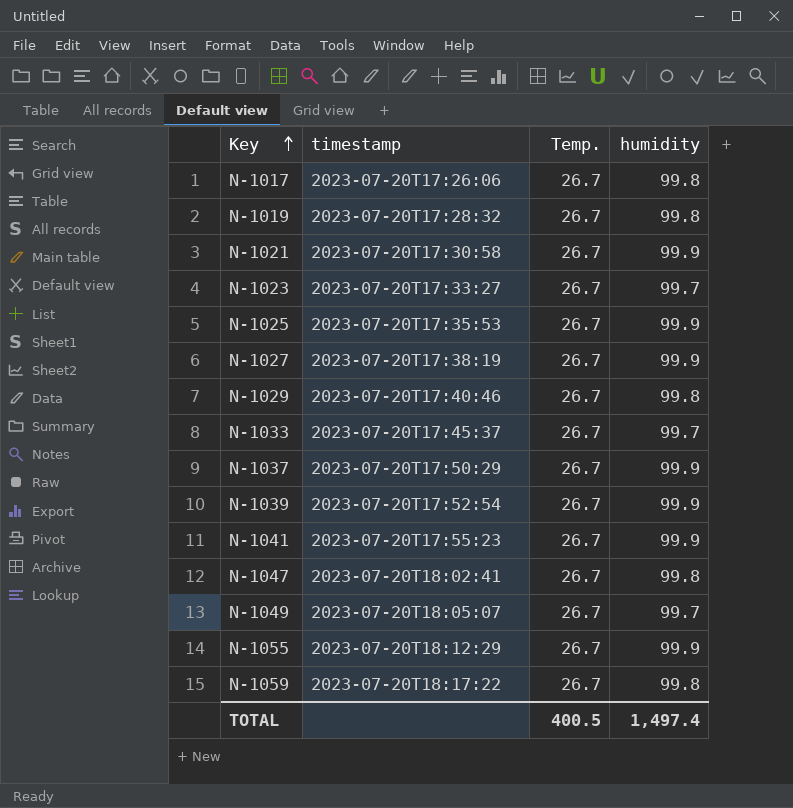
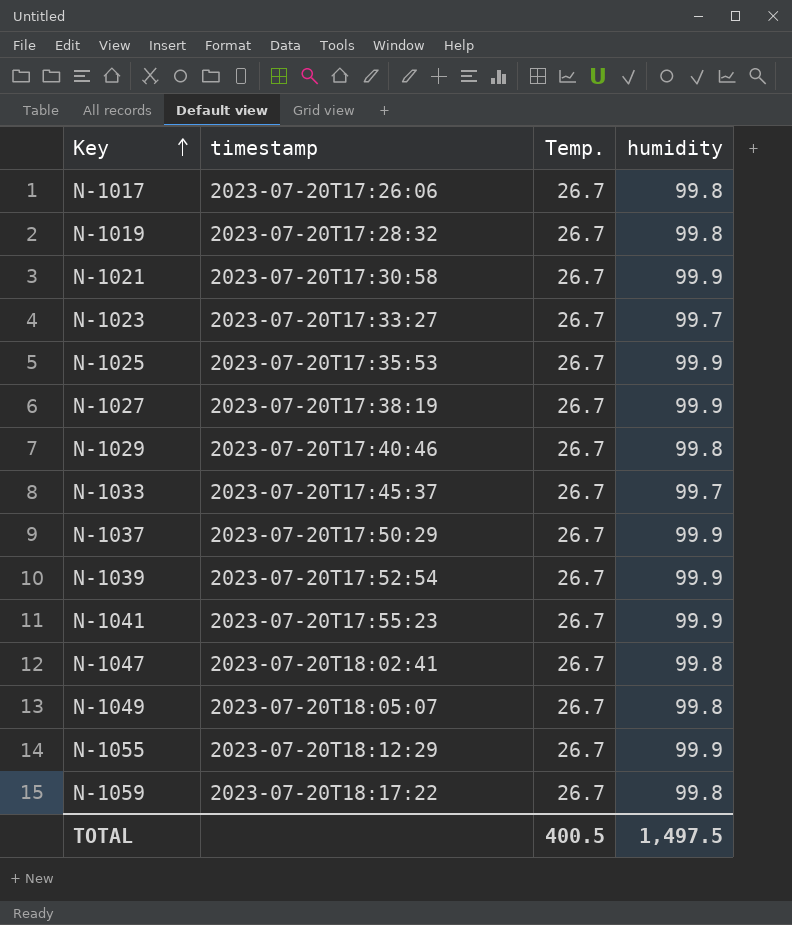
N-1049 | humidity: 99.7 -> 99.8
TOTAL | humidity: 1,497.4 -> 1,497.5

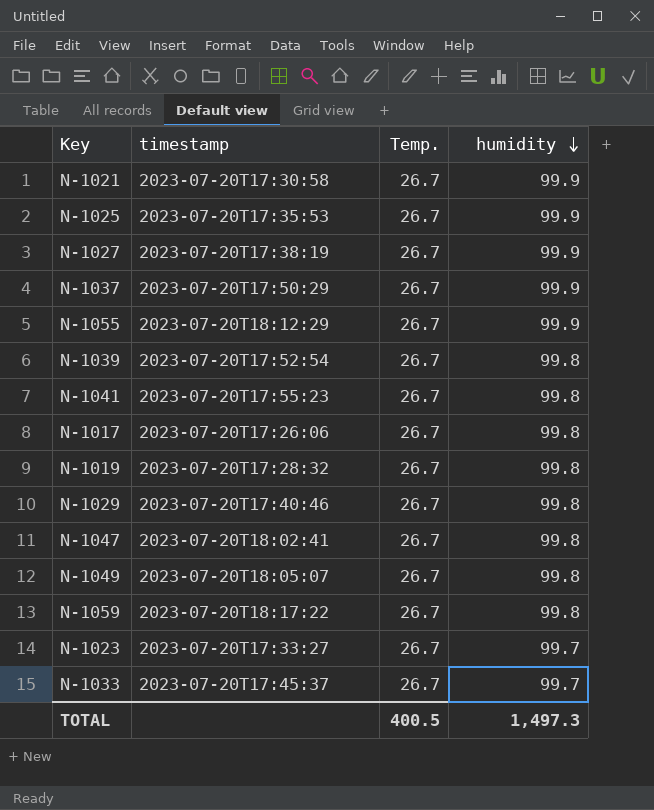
row order: Key ascending -> humidity descending
N-1039 | humidity: 99.9 -> 99.8
N-1041 | humidity: 99.9 -> 99.8
TOTAL | humidity: 1,497.5 -> 1,497.3

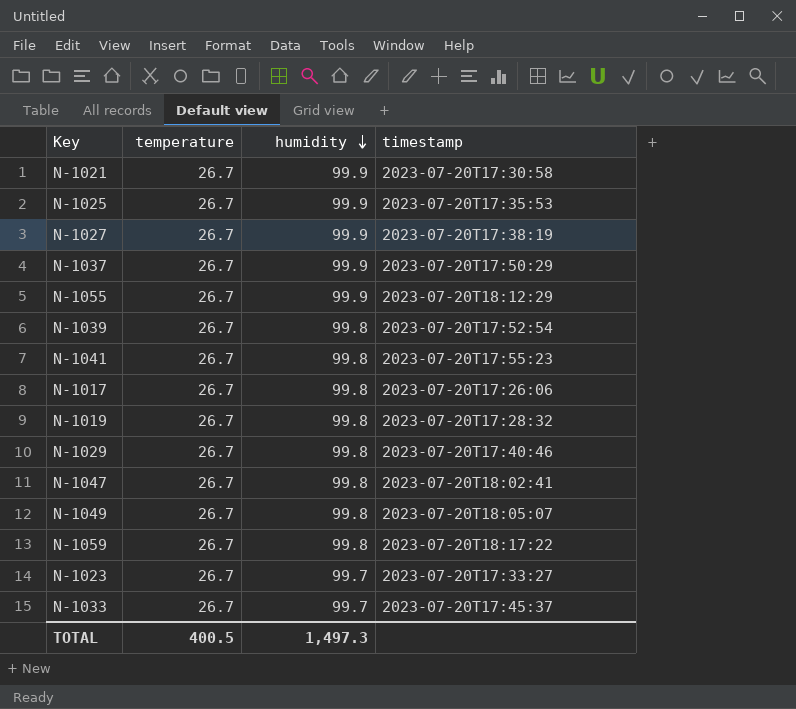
column name: Temp. -> temperature
column timestamp | position: 2 -> 4

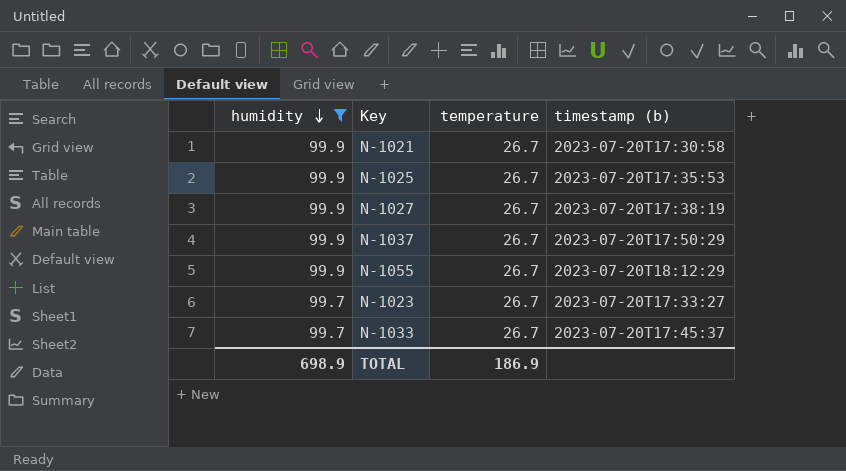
filter: none -> humidity != 99.8
column humidity | position: 3 -> 1
column name: timestamp -> timestamp (b)
TOTAL | humidity: 1,497.3 -> 698.9
TOTAL | temperature: 400.5 -> 186.9

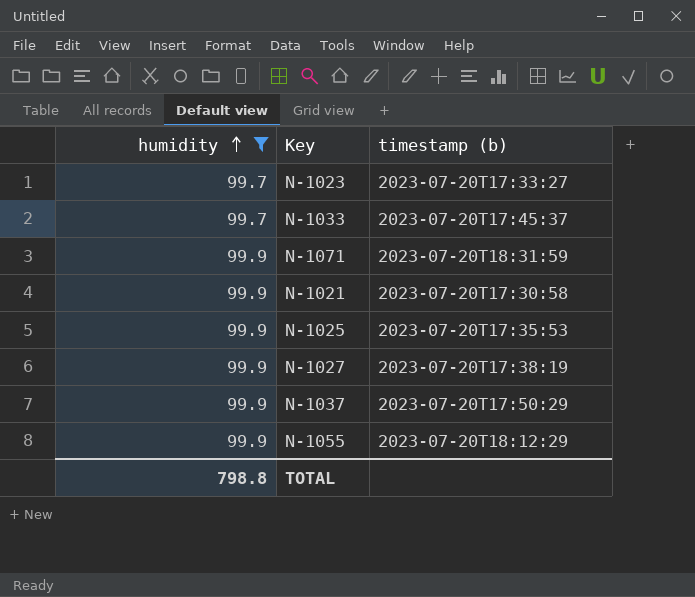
row order: humidity descending -> humidity ascending
column temperature | position: 3 -> none
row N-1071: none -> 99.9 | 2023-07-20T18:31:59
TOTAL | humidity: 698.9 -> 798.8

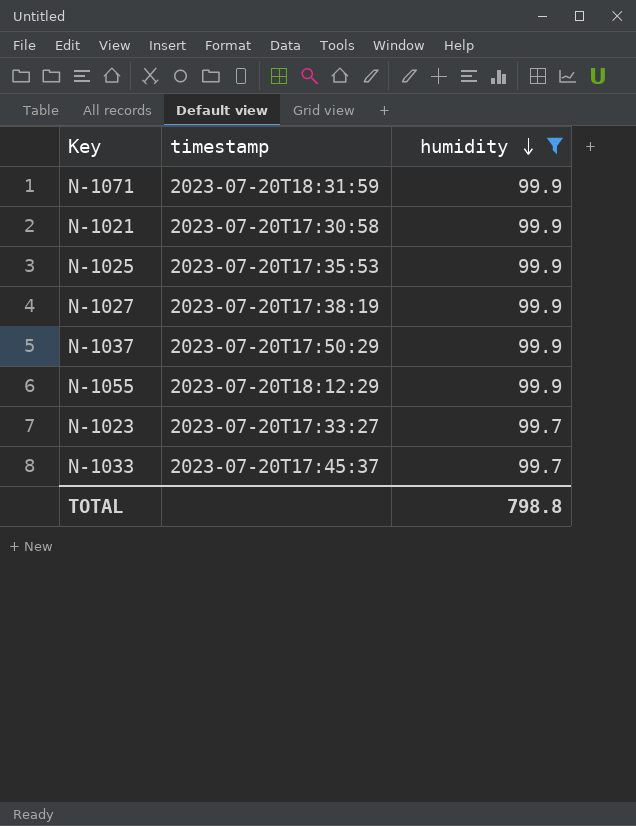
row order: humidity ascending -> humidity descending
column name: timestamp (b) -> timestamp
column humidity | position: 1 -> 3

